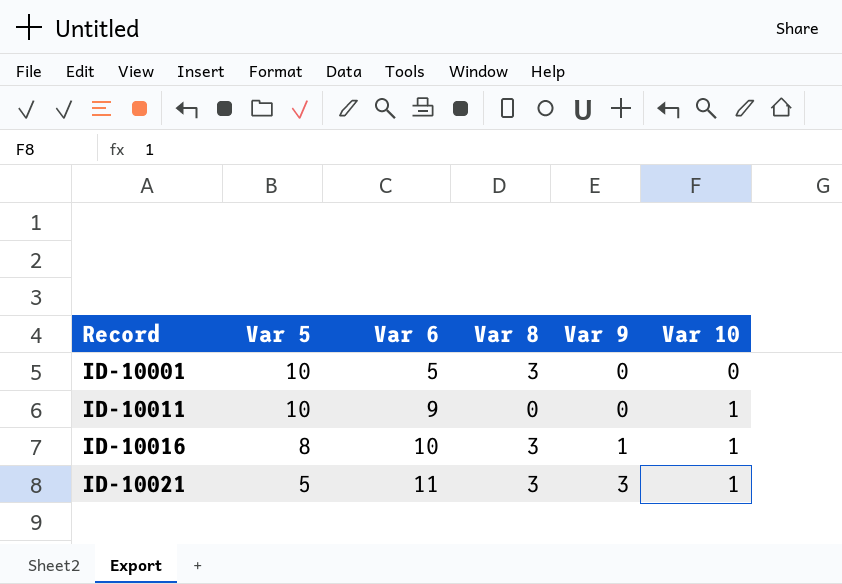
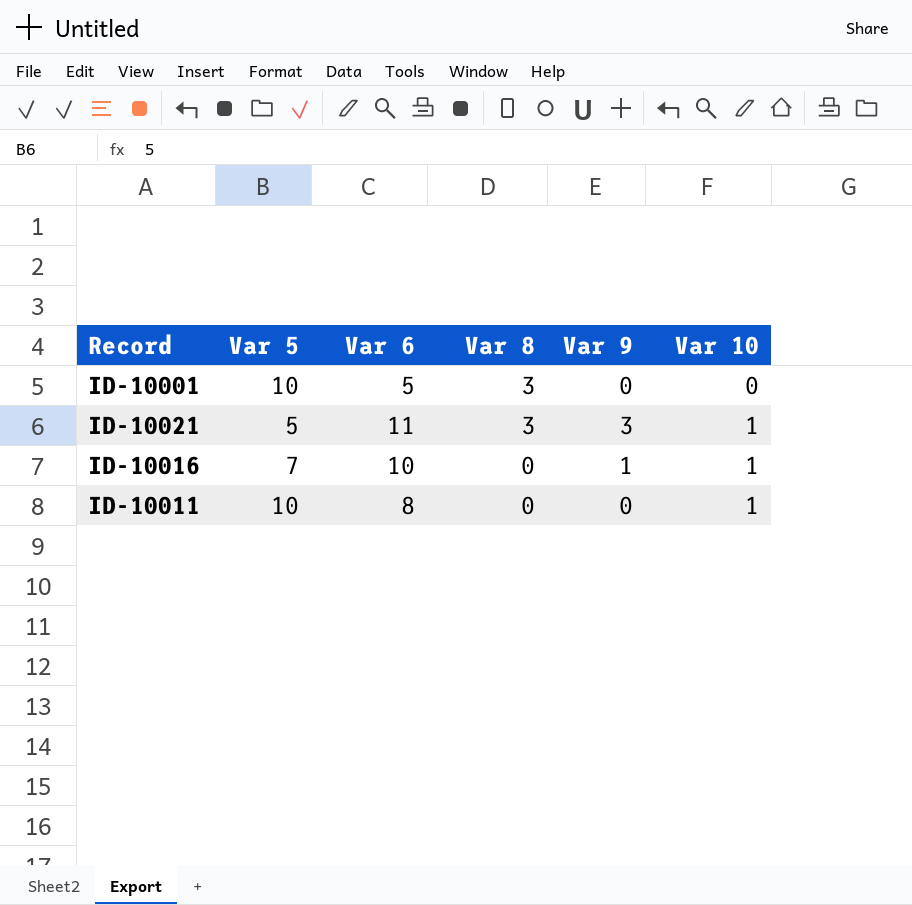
row order: Record ascending -> Var 8 descending
ID-10016 | Var 5: 8 -> 7
ID-10016 | Var 8: 3 -> 0
ID-10011 | Var 6: 9 -> 8

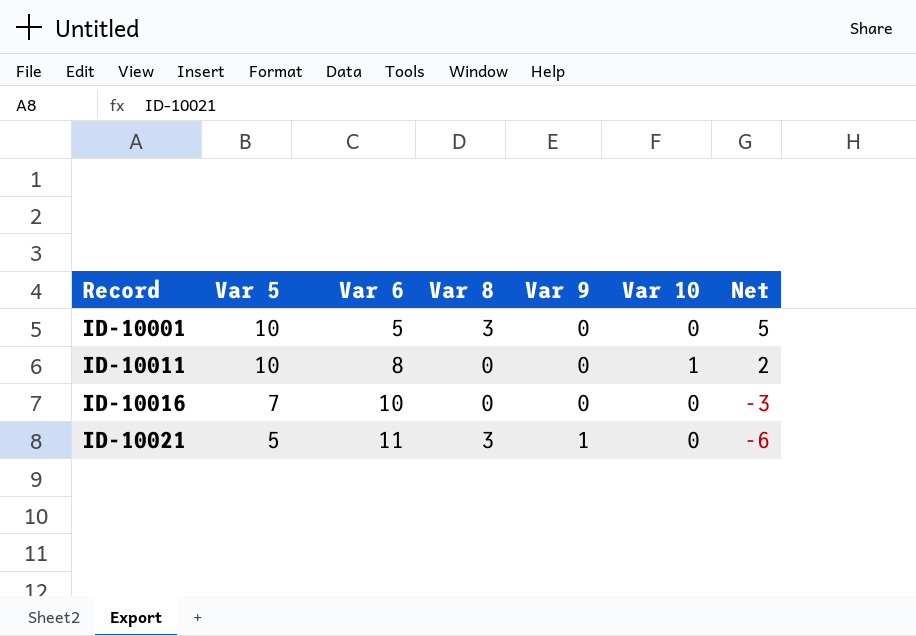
row order: Var 8 descending -> Record ascending
column Net | formula: none -> [Var 5] - [Var 6]
ID-10016 | Var 9: 1 -> 0
ID-10016 | Var 10: 1 -> 0
ID-10021 | Var 9: 3 -> 1
ID-10021 | Var 10: 1 -> 0

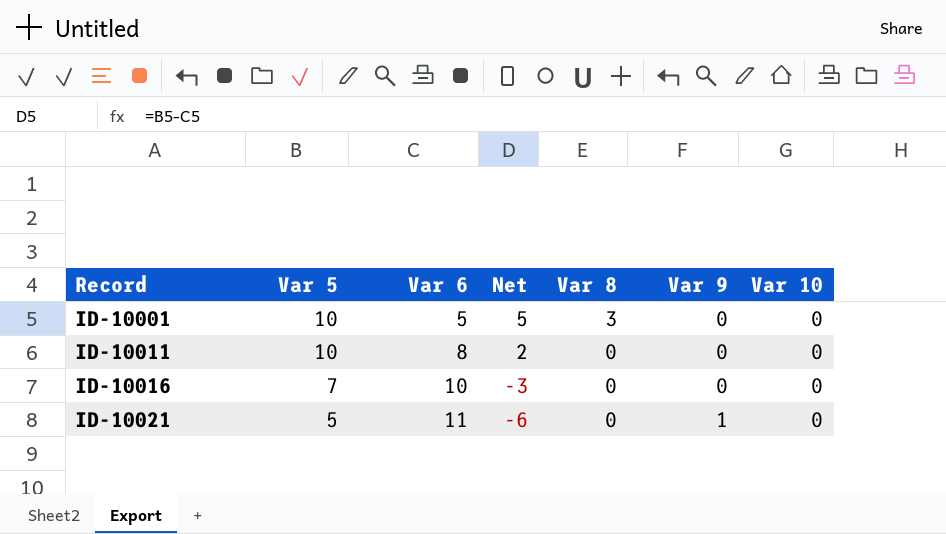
column Net | position: 7 -> 4
ID-10011 | Var 10: 1 -> 0
ID-10021 | Var 8: 3 -> 0

